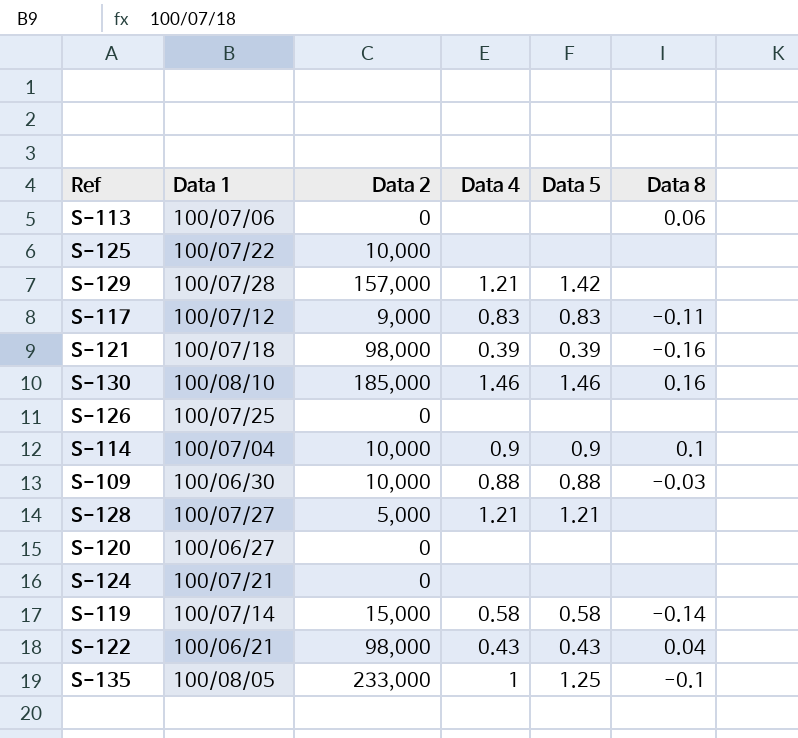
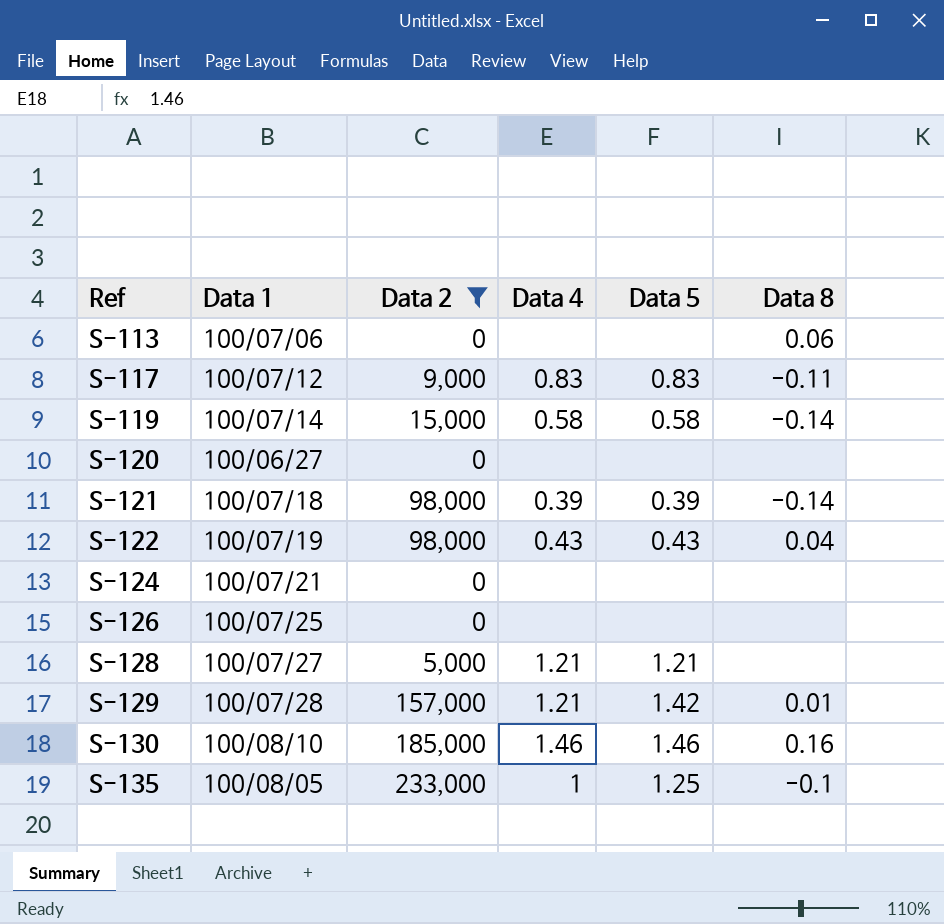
filter: none -> Data 2 != 10,000
row order: none -> Ref ascending
S-121 | Data 8: -0.16 -> -0.14
S-122 | Data 1: 100/06/21 -> 100/07/19
S-129 | Data 8: none -> 0.01

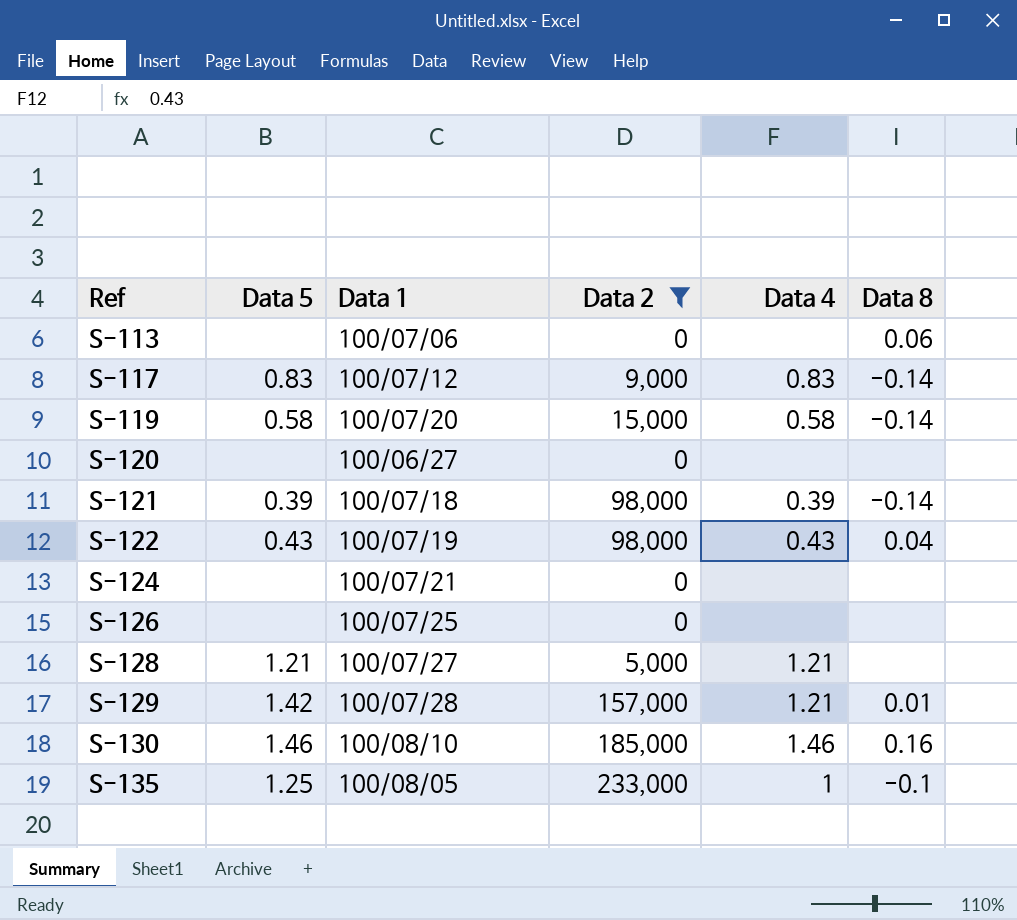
column Data 5 | position: 5 -> 2
S-117 | Data 8: -0.11 -> -0.14
S-119 | Data 1: 100/07/14 -> 100/07/20

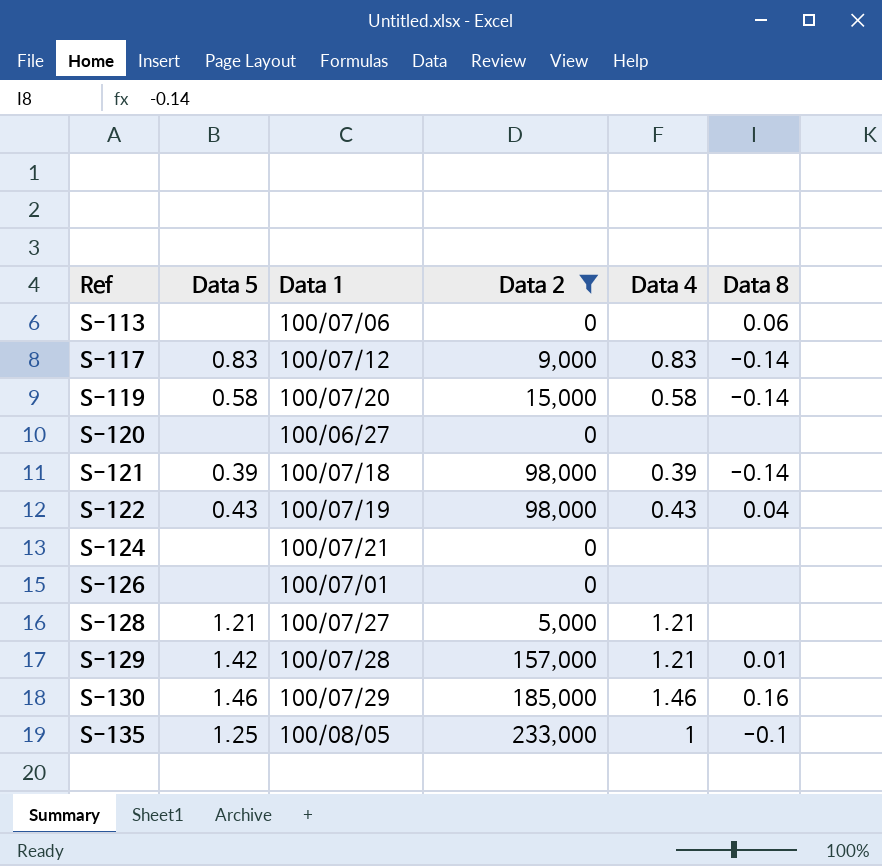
S-126 | Data 1: 100/07/25 -> 100/07/01
S-130 | Data 1: 100/08/10 -> 100/07/29

